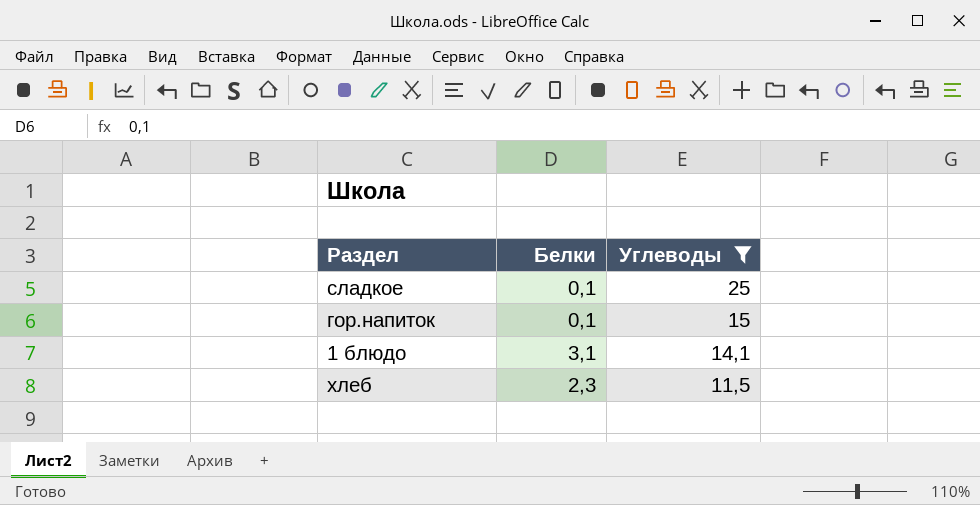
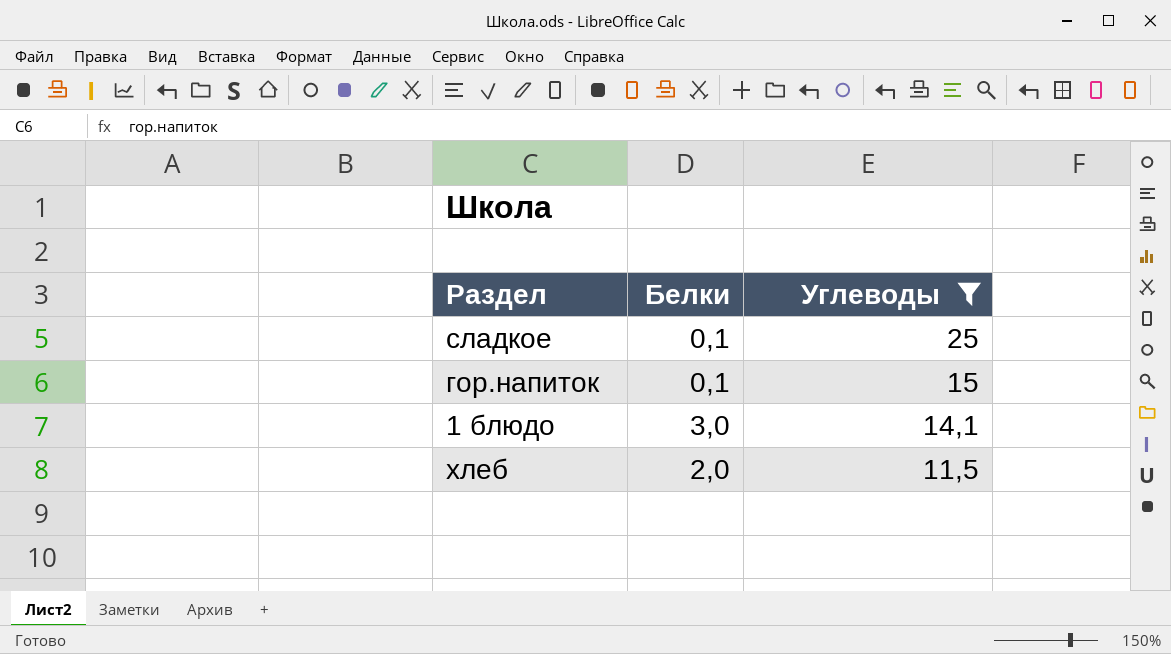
1 блюдо | Белки: 3,1 -> 3,0
хлеб | Белки: 2,3 -> 2,0

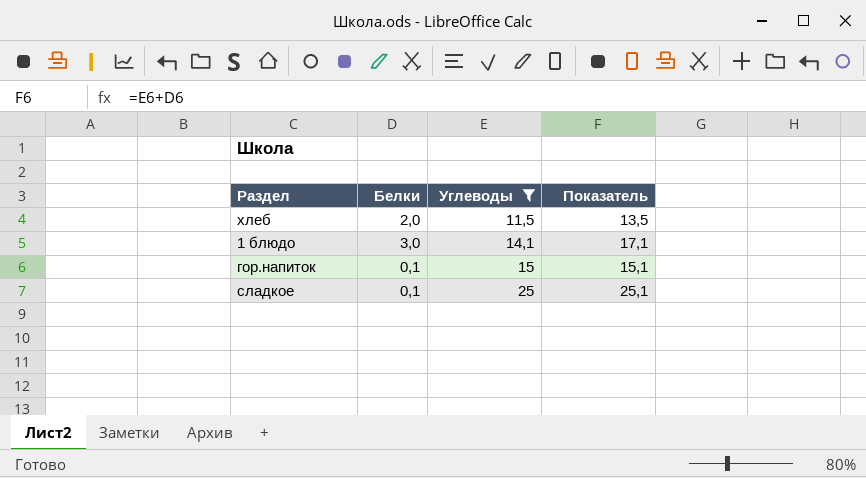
row order: Углеводы descending -> Углеводы ascending
column Показатель | formula: none -> [Белки] + [Углеводы]

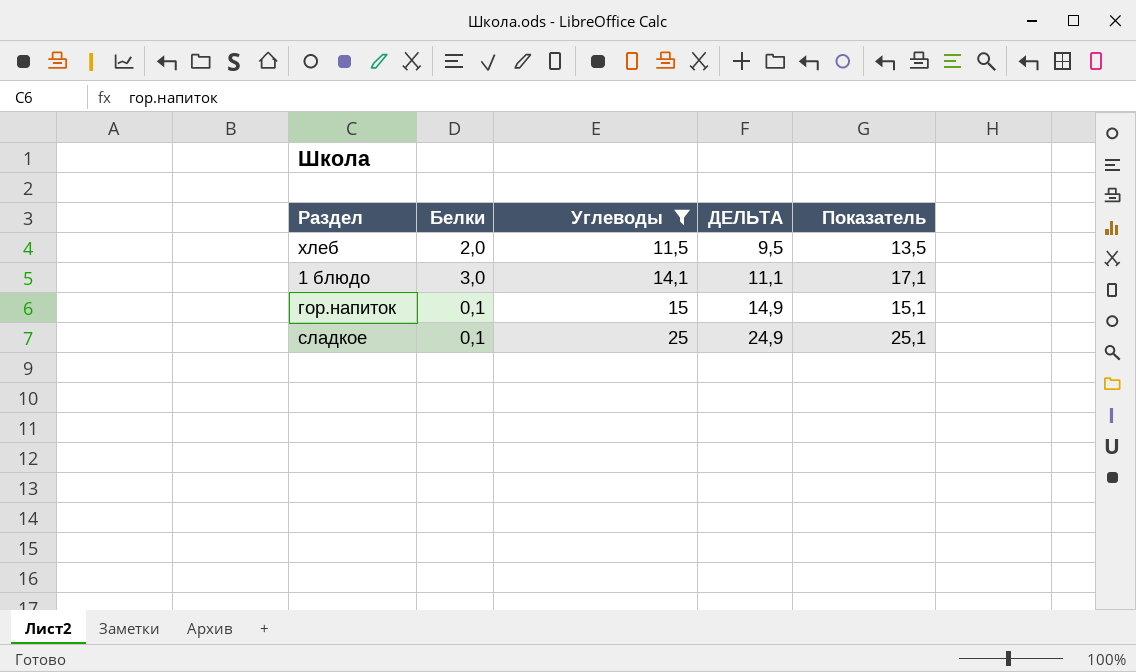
column ДЕЛЬТА | formula: none -> [Углеводы] - [Белки]

